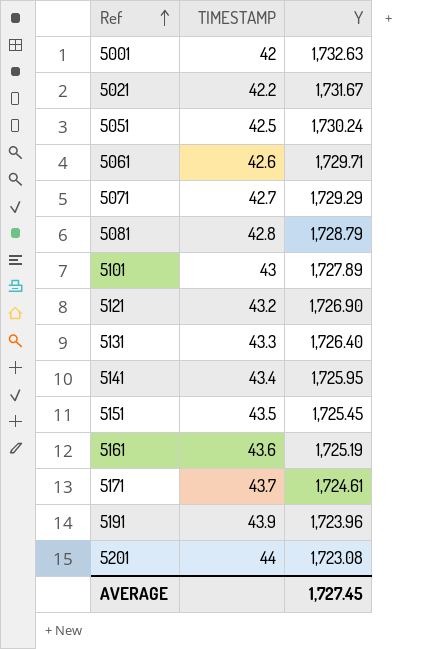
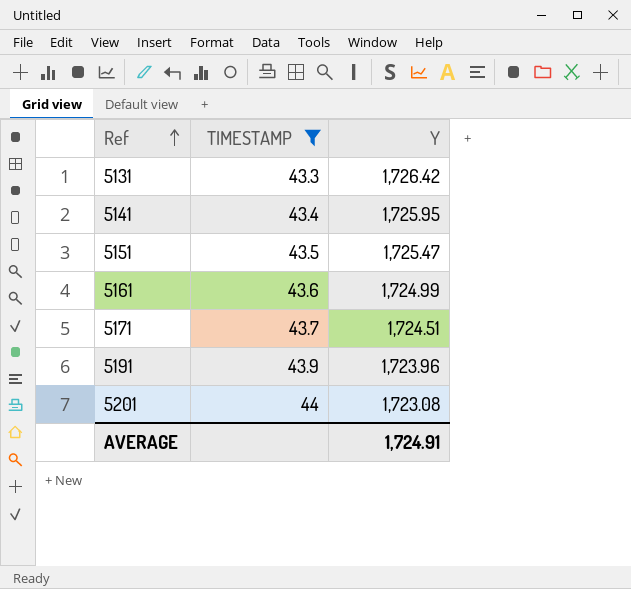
filter: none -> TIMESTAMP >= 43.3
5131 | Y: 1,726.40 -> 1,726.42
5151 | Y: 1,725.45 -> 1,725.47
5161 | Y: 1,725.19 -> 1,724.99
5171 | Y: 1,724.61 -> 1,724.51
AVERAGE | Y: 1,727.45 -> 1,724.91

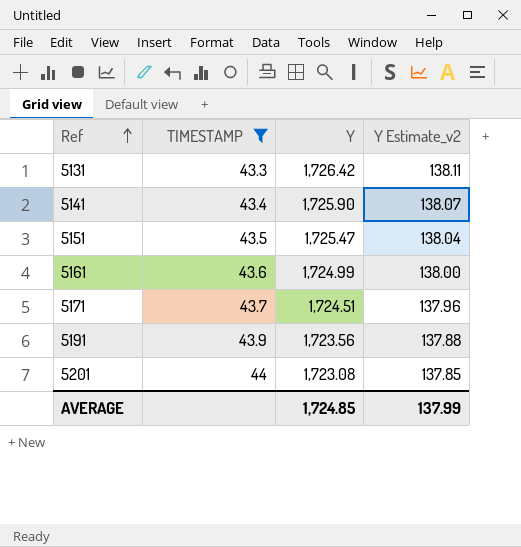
column Y Estimate_v2 | formula: none -> [Y] * 0.08
5141 | Y: 1,725.95 -> 1,725.90
5191 | Y: 1,723.96 -> 1,723.56
AVERAGE | Y: 1,724.91 -> 1,724.85

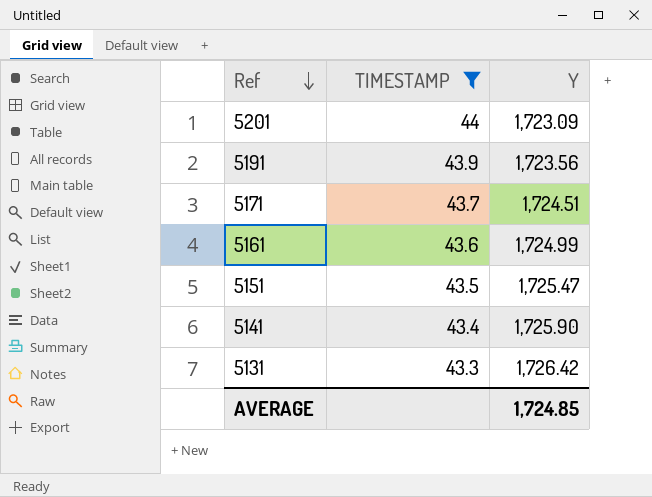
row order: Ref ascending -> Ref descending
column Y Estimate_v2 | formula: [Y] * 0.08 -> none
5201 | Y: 1,723.08 -> 1,723.09

